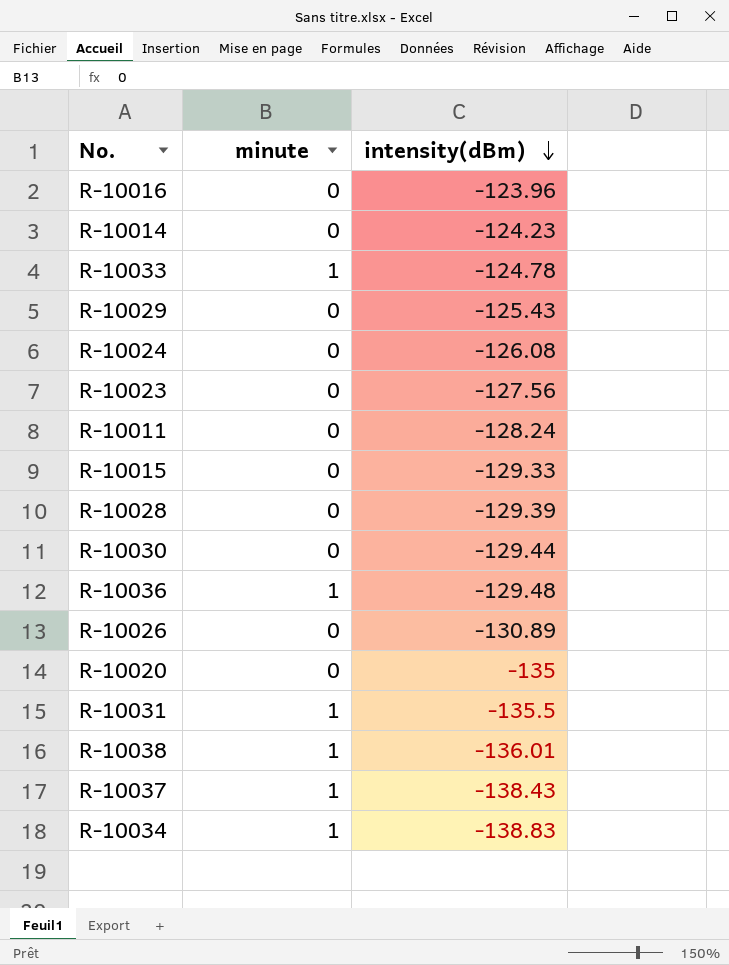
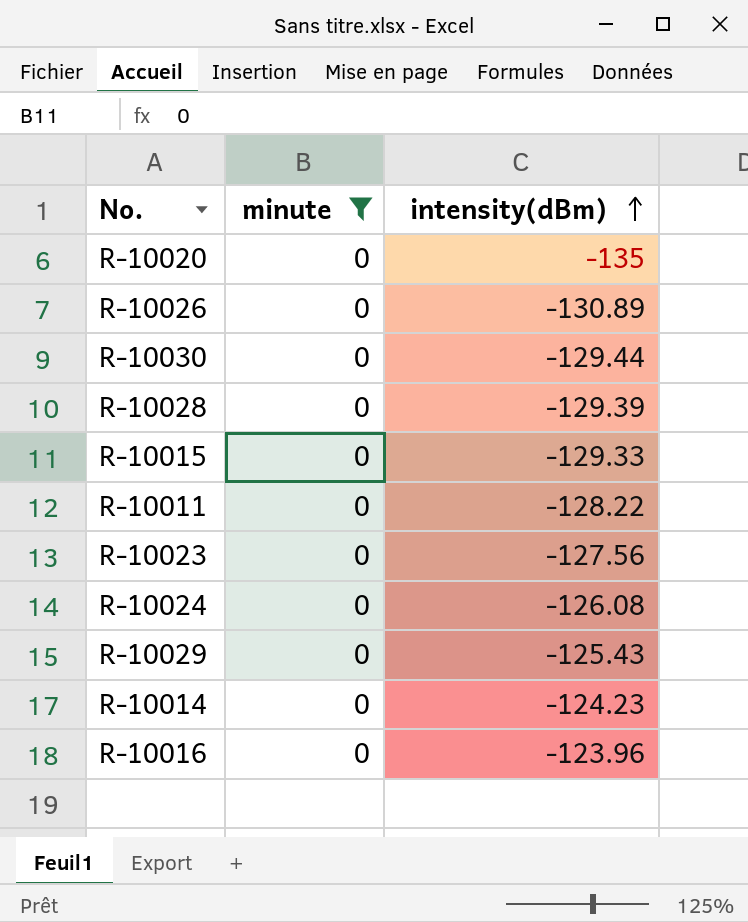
filter: none -> minute = 0
row order: intensity(dBm) descending -> intensity(dBm) ascending
R-10011 | intensity(dBm): -128.24 -> -128.22

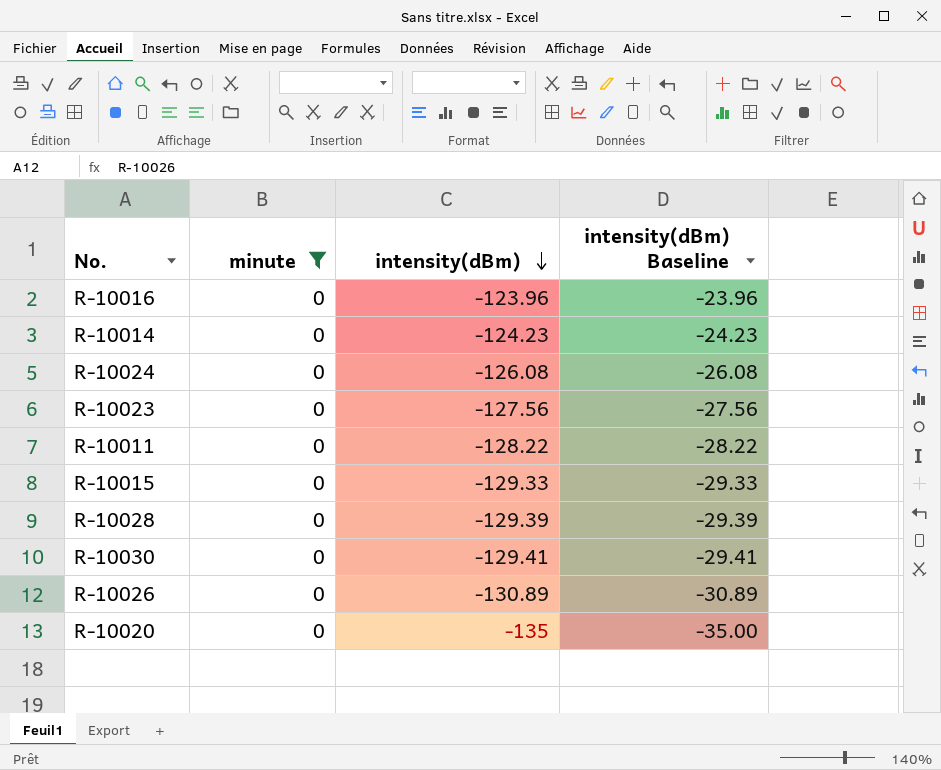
row order: intensity(dBm) ascending -> intensity(dBm) descending
column intensity(dBm) Baseline | formula: none -> [intensity(dBm)] + 100
row R-10029: 0 | -125.43 -> none
R-10030 | intensity(dBm): -129.44 -> -129.41

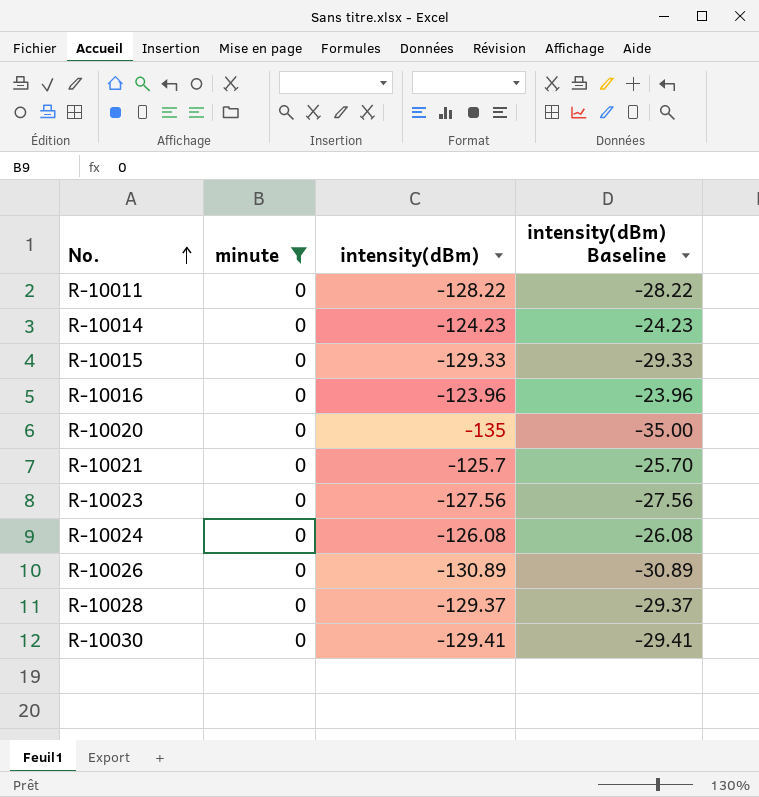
row order: intensity(dBm) descending -> No. ascending
row R-10021: none -> 0 | -125.7 | -25.70
R-10028 | intensity(dBm): -129.39 -> -129.37
R-10028 | intensity(dBm) Baseline: -29.39 -> -29.37

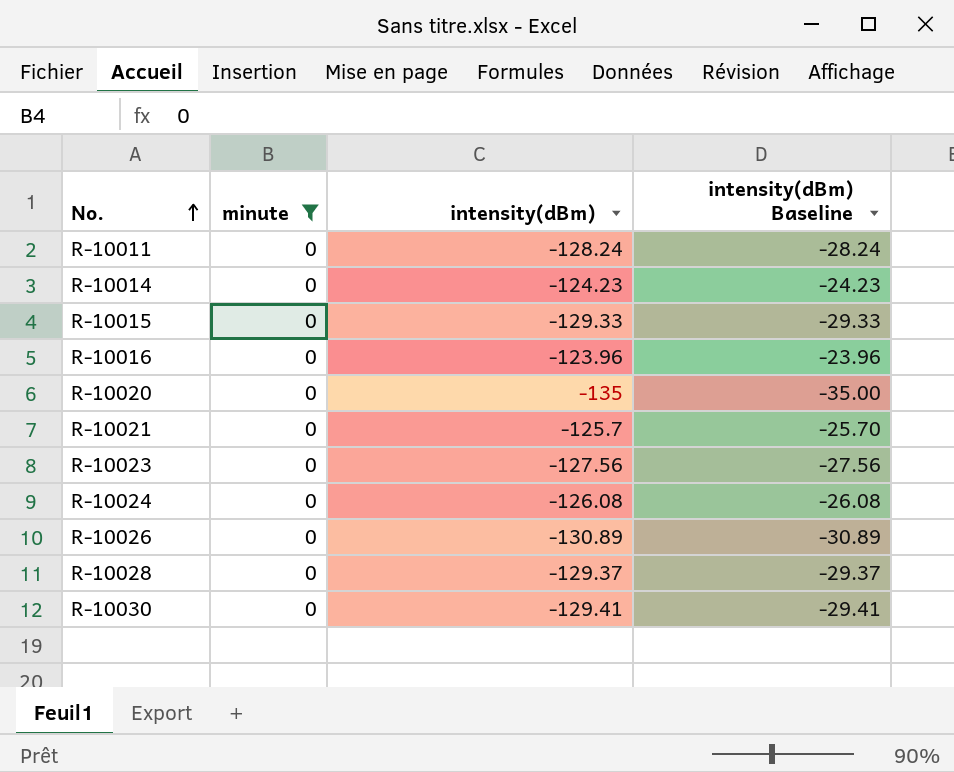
R-10011 | intensity(dBm): -128.22 -> -128.24
R-10011 | intensity(dBm) Baseline: -28.22 -> -28.24

